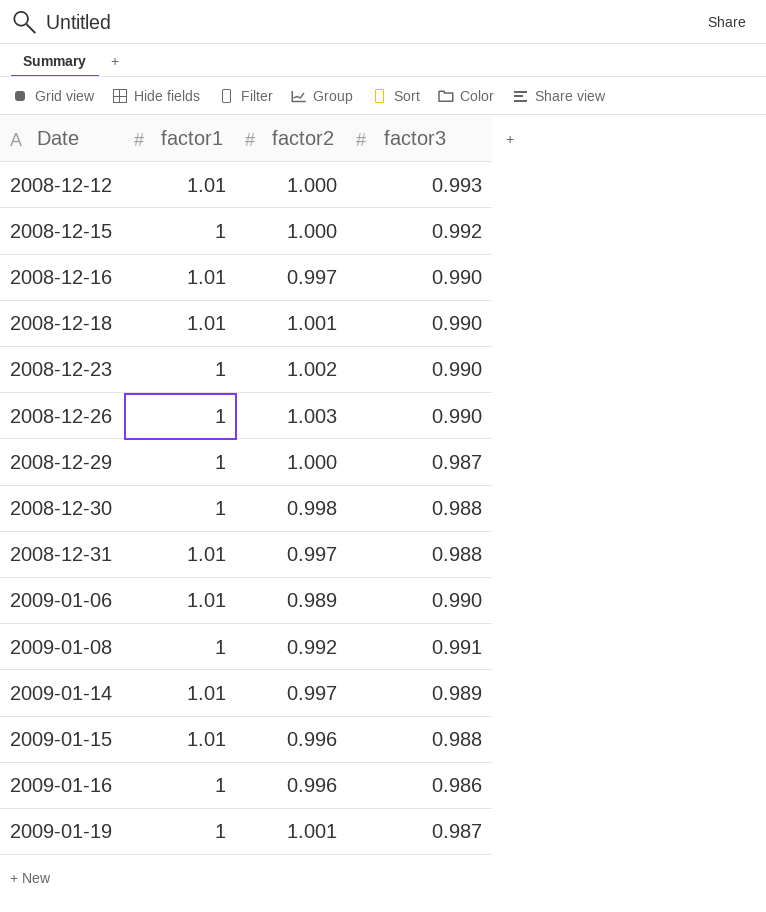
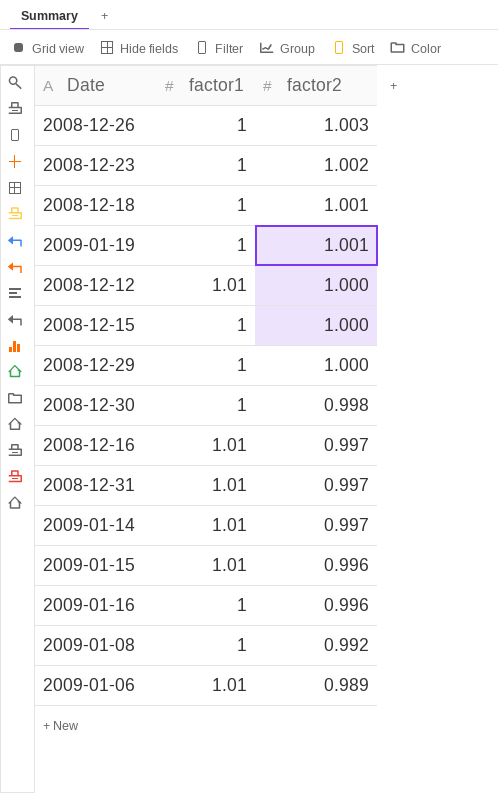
row order: Date ascending -> factor2 descending
column factor3 | position: 4 -> none
2008-12-18 | factor1: 1.01 -> 1

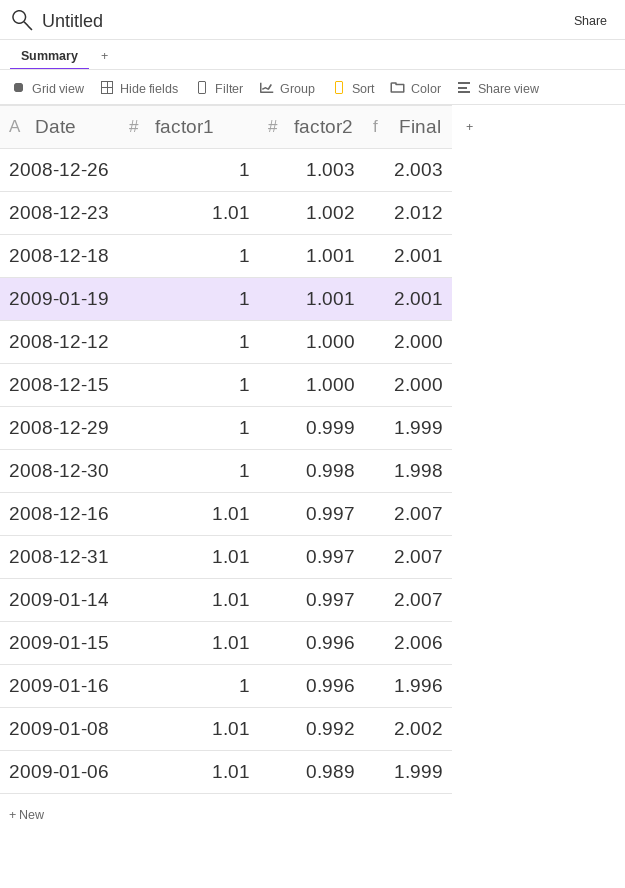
column Final | formula: none -> [factor1] + [factor2]
2008-12-23 | factor1: 1 -> 1.01
2008-12-12 | factor1: 1.01 -> 1
2008-12-29 | factor2: 1.000 -> 0.999
2009-01-08 | factor1: 1 -> 1.01

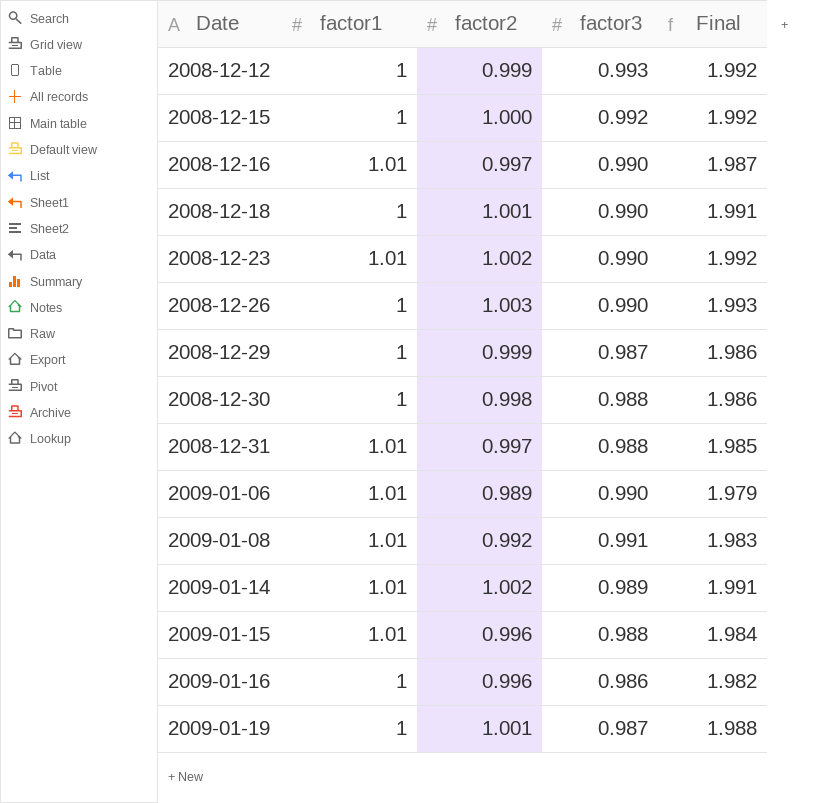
row order: factor2 descending -> Date ascending
column factor3 | position: none -> 4
column Final | formula: [factor1] + [factor2] -> [factor2] + [factor3]
2008-12-12 | factor2: 1.000 -> 0.999
2009-01-14 | factor2: 0.997 -> 1.002

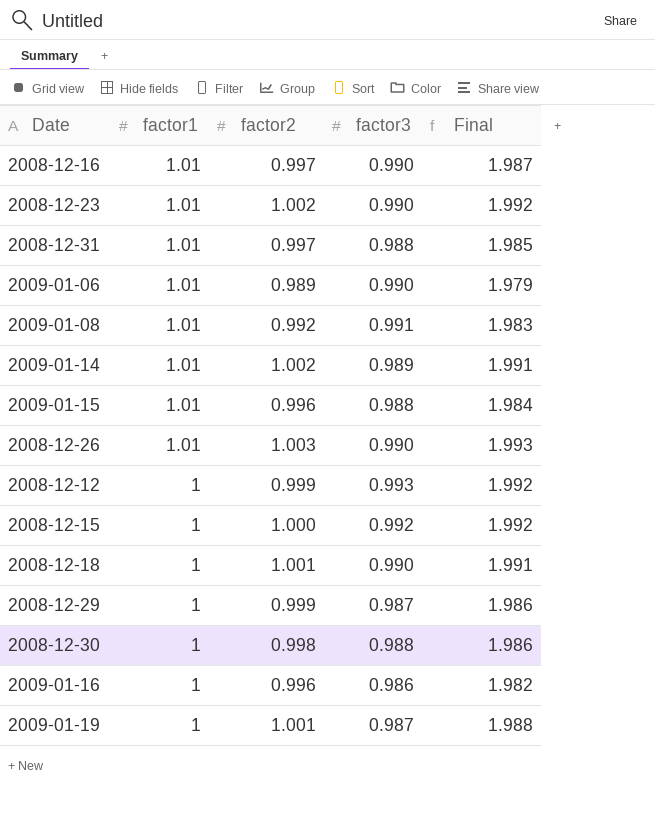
row order: Date ascending -> factor1 descending
2008-12-26 | factor1: 1 -> 1.01

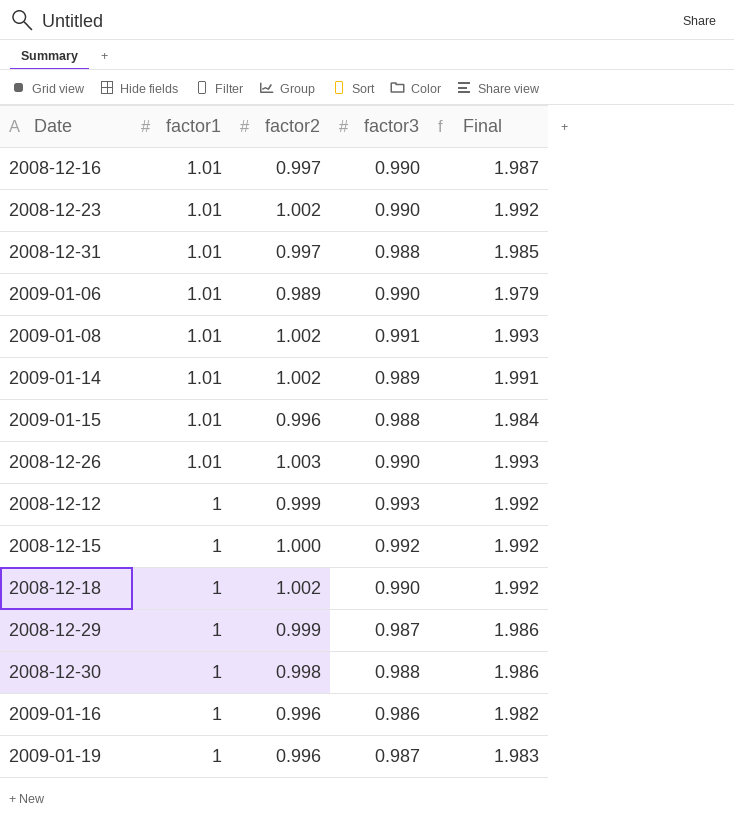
2009-01-08 | factor2: 0.992 -> 1.002
2009-01-08 | Final: 1.983 -> 1.993
2008-12-18 | factor2: 1.001 -> 1.002
2008-12-18 | Final: 1.991 -> 1.992
2009-01-19 | factor2: 1.001 -> 0.996
2009-01-19 | Final: 1.988 -> 1.983

